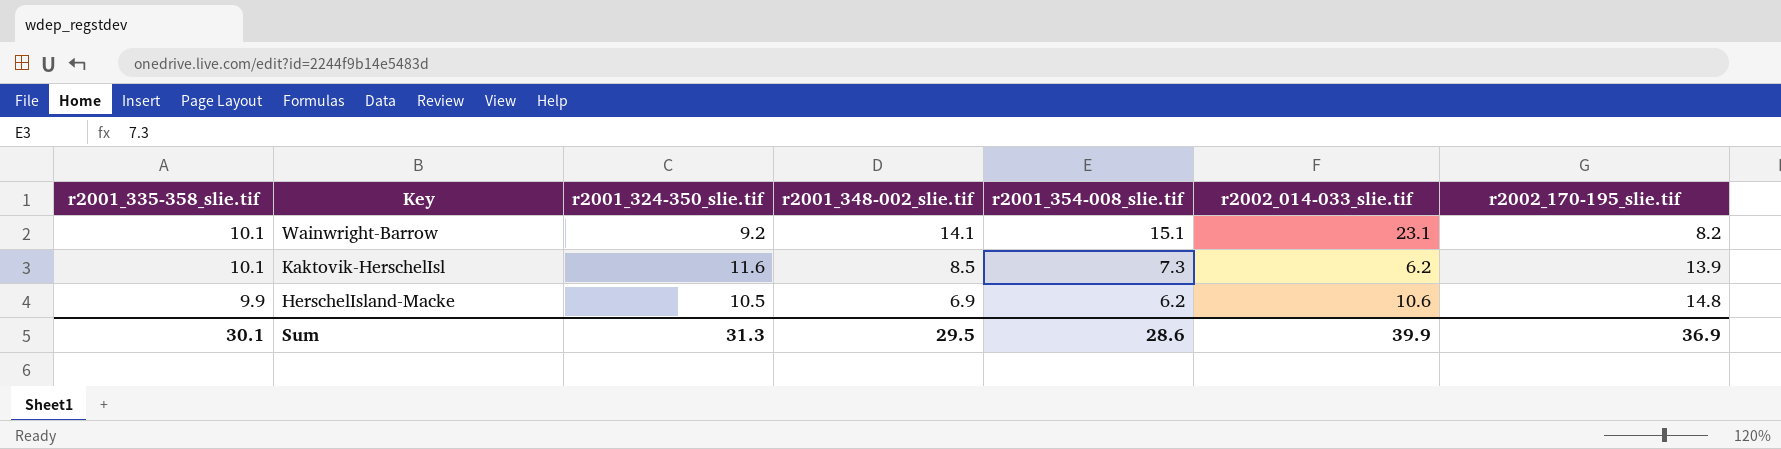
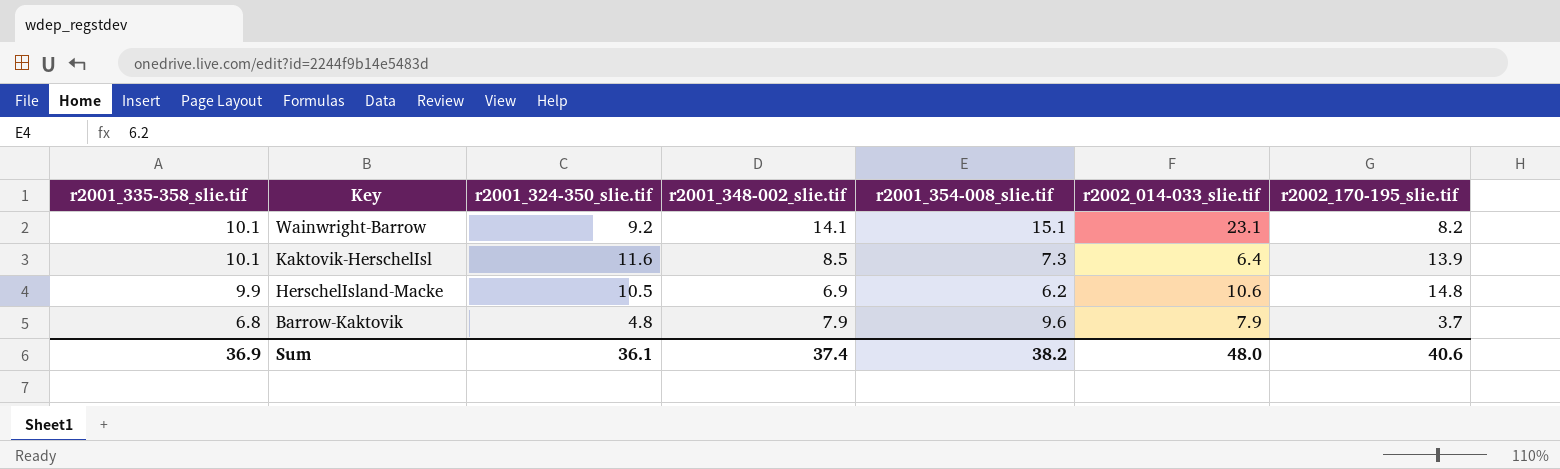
Kaktovik-HerschelIsl | r2002_014-033_slie.tif: 6.2 -> 6.4
row Barrow-Kaktovik: none -> 6.8 | 4.8 | 7.9 | 9.6 | 7.9 | 3.7
Sum | r2001_335-358_slie.tif: 30.1 -> 36.9
Sum | r2001_324-350_slie.tif: 31.3 -> 36.1
Sum | r2001_348-002_slie.tif: 29.5 -> 37.4
Sum | r2001_354-008_slie.tif: 28.6 -> 38.2
Sum | r2002_014-033_slie.tif: 39.9 -> 48.0
Sum | r2002_170-195_slie.tif: 36.9 -> 40.6

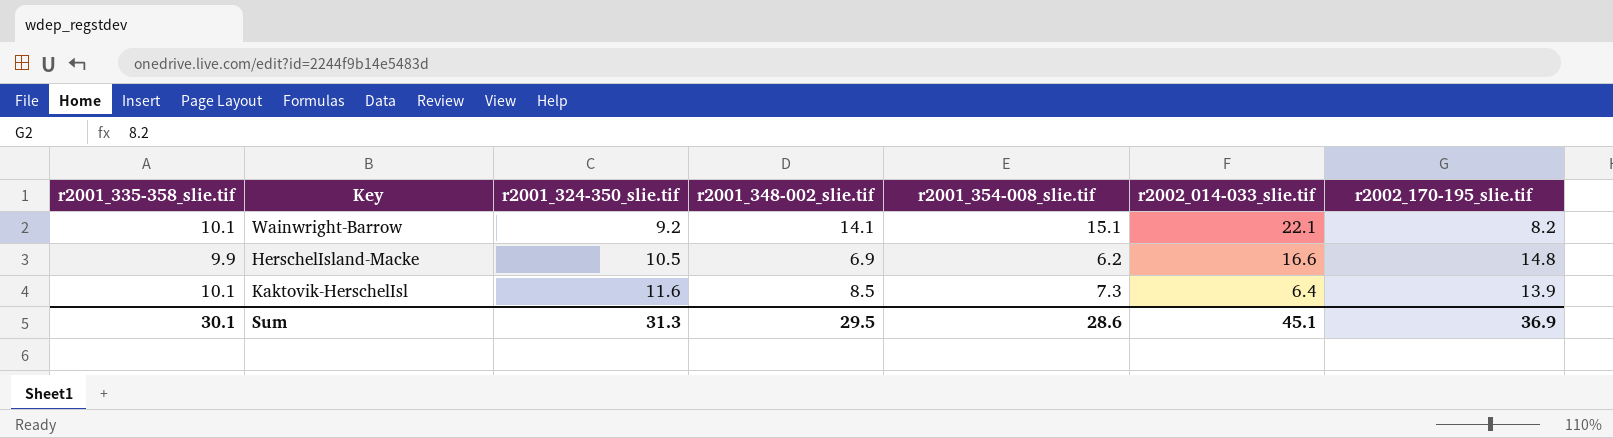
row order: r2001_335-358_slie.tif descending -> r2001_324-350_slie.tif ascending
row Barrow-Kaktovik: 6.8 | 4.8 | 7.9 | 9.6 | 7.9 | 3.7 -> none
Wainwright-Barrow | r2002_014-033_slie.tif: 23.1 -> 22.1
HerschelIsland-Macke | r2002_014-033_slie.tif: 10.6 -> 16.6
Sum | r2001_335-358_slie.tif: 36.9 -> 30.1
Sum | r2001_324-350_slie.tif: 36.1 -> 31.3
Sum | r2001_348-002_slie.tif: 37.4 -> 29.5
Sum | r2001_354-008_slie.tif: 38.2 -> 28.6
Sum | r2002_014-033_slie.tif: 48.0 -> 45.1
Sum | r2002_170-195_slie.tif: 40.6 -> 36.9

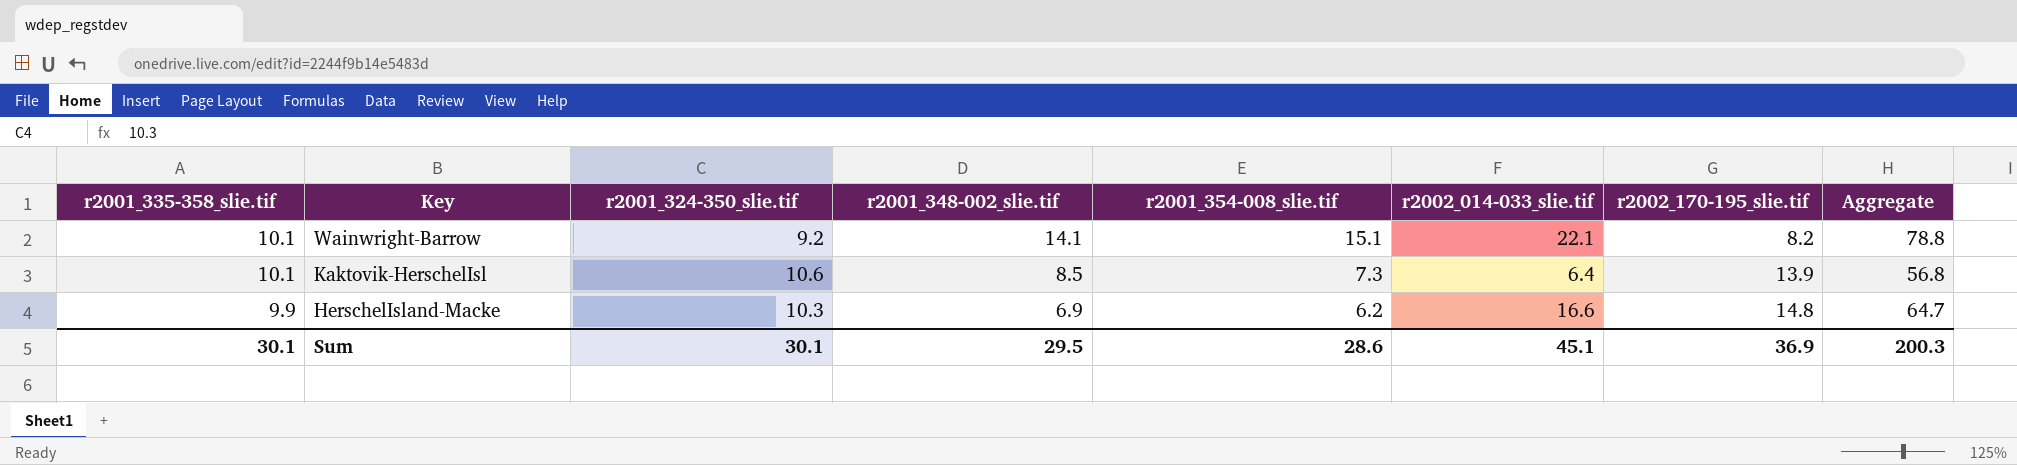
row order: r2001_324-350_slie.tif ascending -> r2001_335-358_slie.tif descending
column Aggregate | formula: none -> [r2001_335-358_slie.tif] + [r2001_324-350_slie.tif] + [r2001_348-002_slie.tif] + [r2001_354-008_slie.tif] + [r2002_014-033_slie.tif] + [r2002_170-195_slie.tif]
Kaktovik-HerschelIsl | r2001_324-350_slie.tif: 11.6 -> 10.6
HerschelIsland-Macke | r2001_324-350_slie.tif: 10.5 -> 10.3
Sum | r2001_324-350_slie.tif: 31.3 -> 30.1

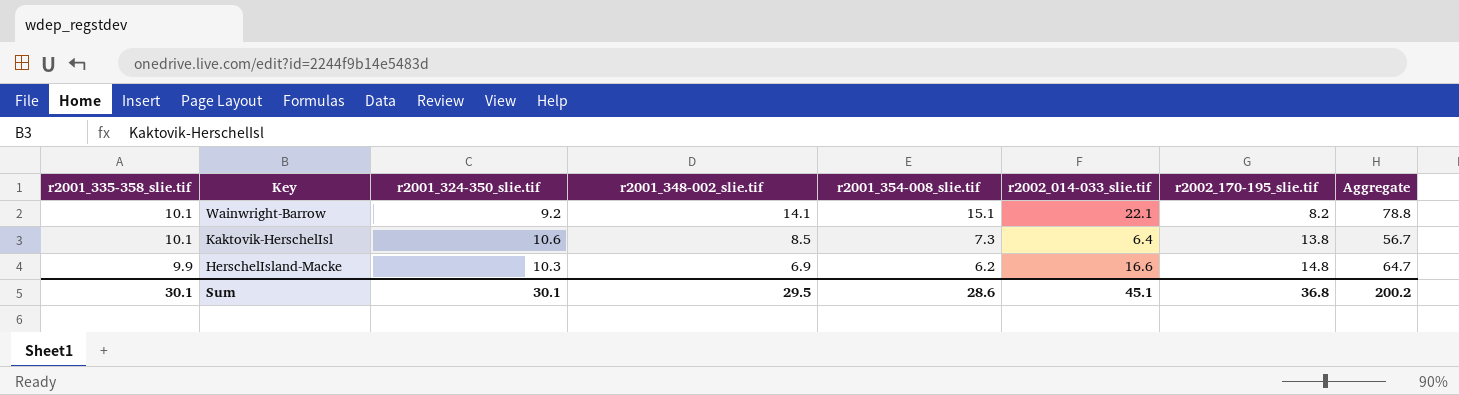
Kaktovik-HerschelIsl | r2002_170-195_slie.tif: 13.9 -> 13.8
Kaktovik-HerschelIsl | Aggregate: 56.8 -> 56.7
Sum | r2002_170-195_slie.tif: 36.9 -> 36.8
Sum | Aggregate: 200.3 -> 200.2

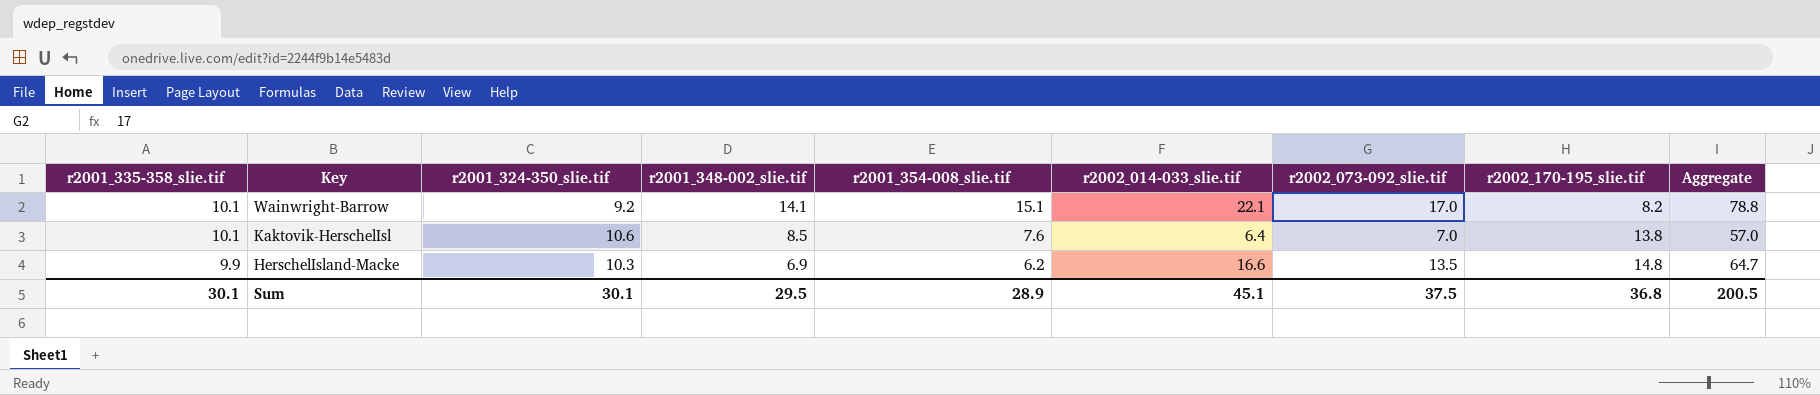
column r2002_073-092_slie.tif | position: none -> 7
Kaktovik-HerschelIsl | r2001_354-008_slie.tif: 7.3 -> 7.6
Kaktovik-HerschelIsl | Aggregate: 56.7 -> 57.0
Sum | r2001_354-008_slie.tif: 28.6 -> 28.9
Sum | Aggregate: 200.2 -> 200.5

